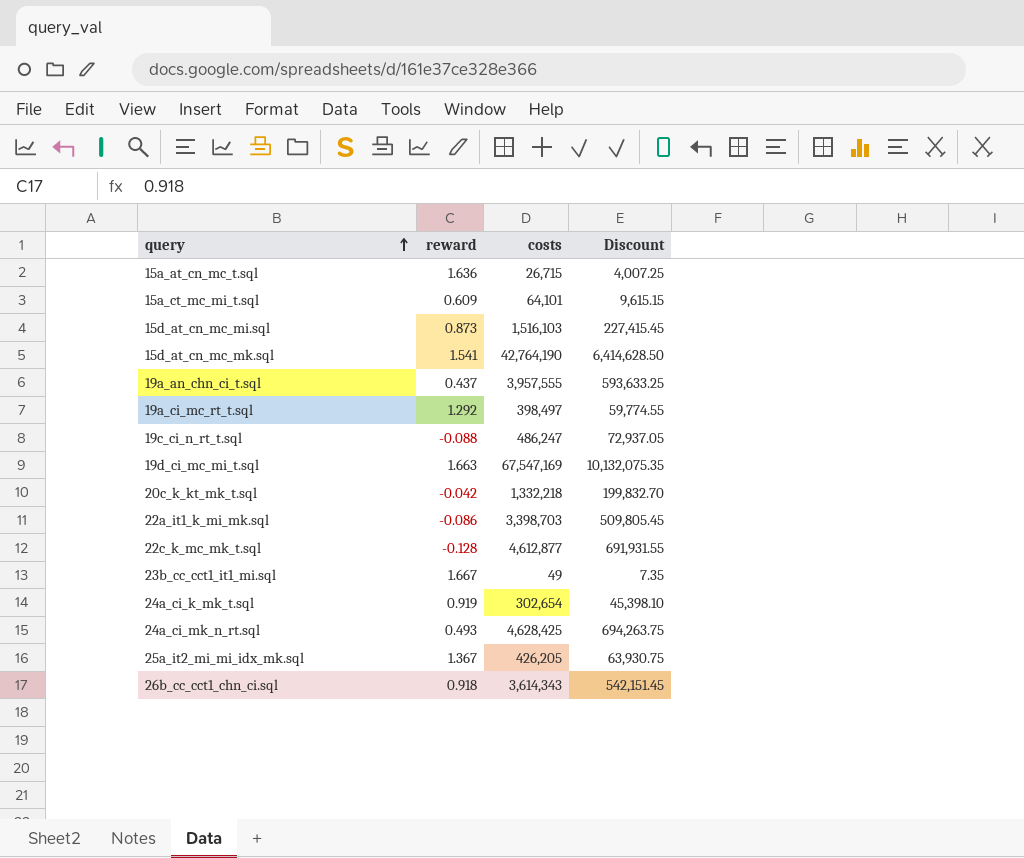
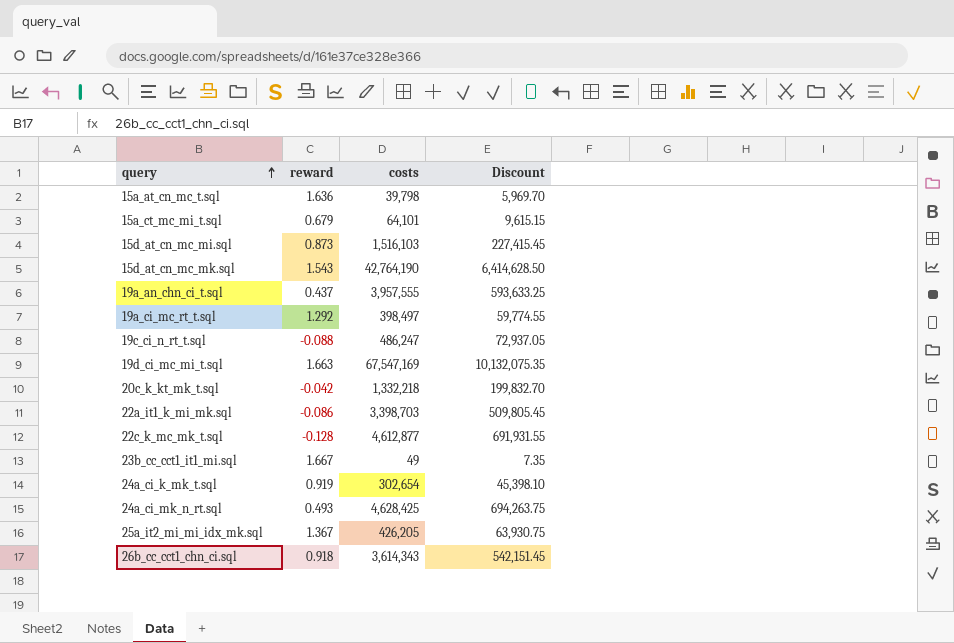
15a_at_cn_mc_t.sql | costs: 26,715 -> 39,798
15a_at_cn_mc_t.sql | Discount: 4,007.25 -> 5,969.70
15a_ct_mc_mi_t.sql | reward: 0.609 -> 0.679
15d_at_cn_mc_mk.sql | reward: 1.541 -> 1.543

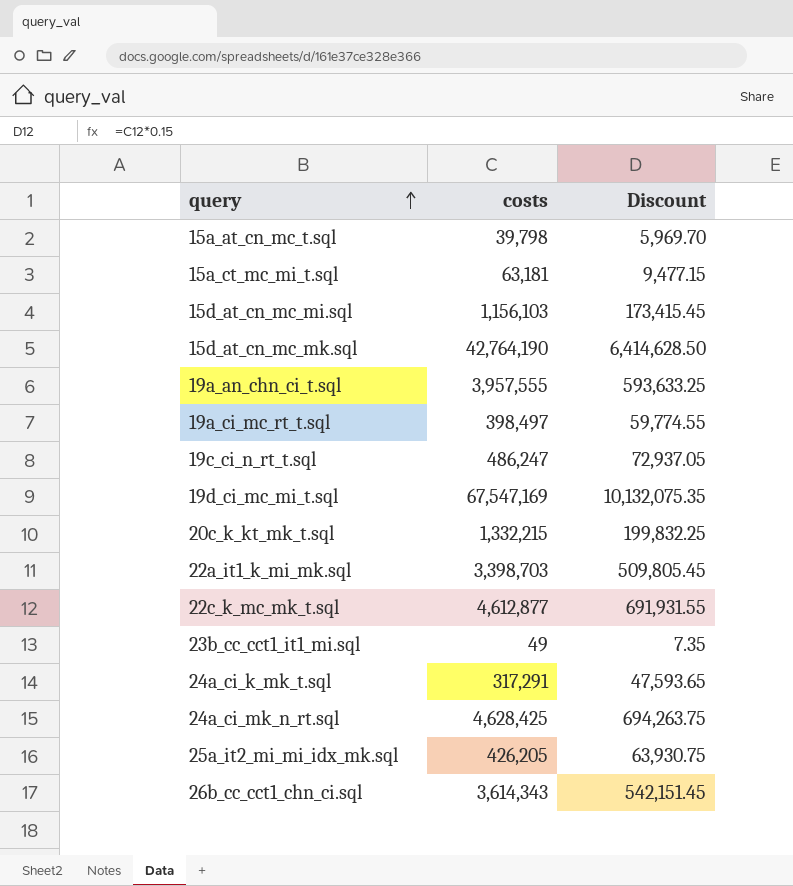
column reward | position: 2 -> none
15a_ct_mc_mi_t.sql | costs: 64,101 -> 63,181
15a_ct_mc_mi_t.sql | Discount: 9,615.15 -> 9,477.15
15d_at_cn_mc_mi.sql | costs: 1,516,103 -> 1,156,103
15d_at_cn_mc_mi.sql | Discount: 227,415.45 -> 173,415.45
20c_k_kt_mk_t.sql | costs: 1,332,218 -> 1,332,215
20c_k_kt_mk_t.sql | Discount: 199,832.70 -> 199,832.25
24a_ci_k_mk_t.sql | costs: 302,654 -> 317,291
24a_ci_k_mk_t.sql | Discount: 45,398.10 -> 47,593.65

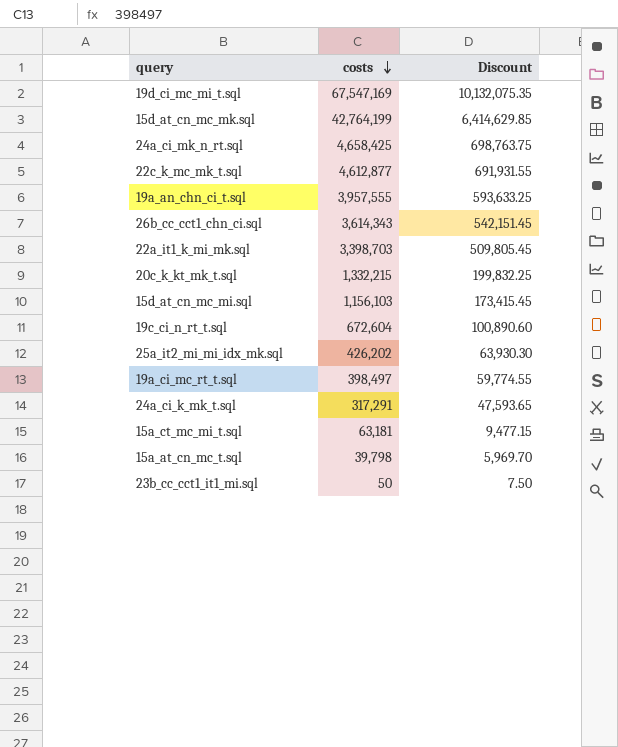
row order: query ascending -> costs descending
15d_at_cn_mc_mk.sql | costs: 42,764,190 -> 42,764,199
15d_at_cn_mc_mk.sql | Discount: 6,414,628.50 -> 6,414,629.85
24a_ci_mk_n_rt.sql | costs: 4,628,425 -> 4,658,425
24a_ci_mk_n_rt.sql | Discount: 694,263.75 -> 698,763.75
19c_ci_n_rt_t.sql | costs: 486,247 -> 672,604
19c_ci_n_rt_t.sql | Discount: 72,937.05 -> 100,890.60
25a_it2_mi_mi_idx_mk.sql | costs: 426,205 -> 426,202
25a_it2_mi_mi_idx_mk.sql | Discount: 63,930.75 -> 63,930.30
23b_cc_cct1_it1_mi.sql | costs: 49 -> 50
23b_cc_cct1_it1_mi.sql | Discount: 7.35 -> 7.50

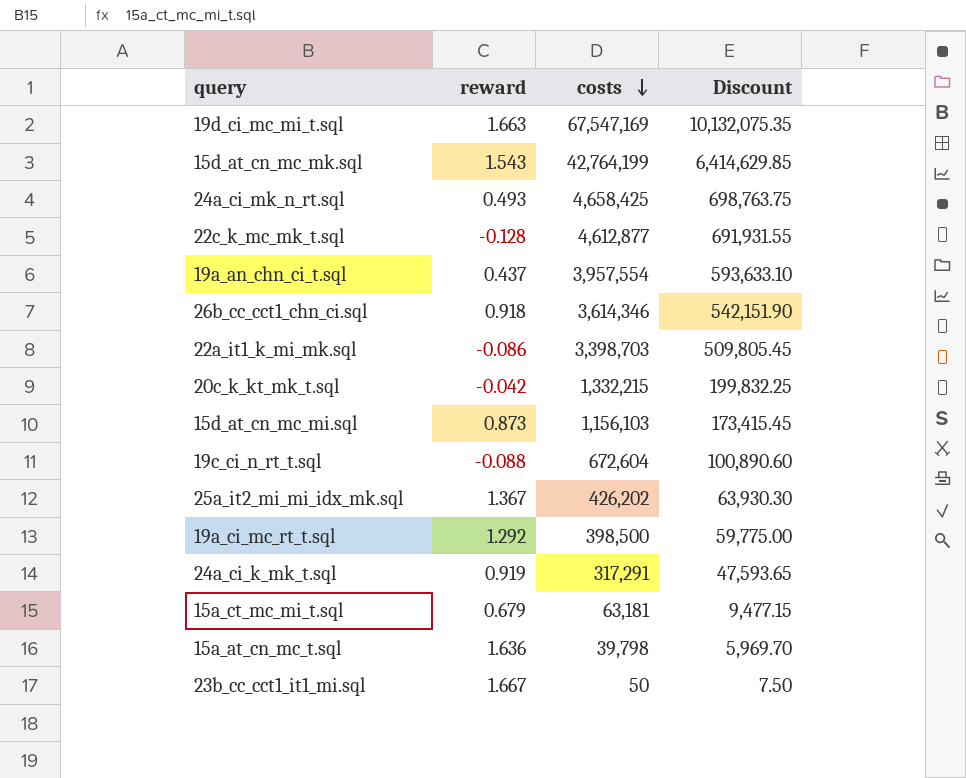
column reward | position: none -> 2
19a_an_chn_ci_t.sql | costs: 3,957,555 -> 3,957,554
19a_an_chn_ci_t.sql | Discount: 593,633.25 -> 593,633.10
26b_cc_cct1_chn_ci.sql | costs: 3,614,343 -> 3,614,346
26b_cc_cct1_chn_ci.sql | Discount: 542,151.45 -> 542,151.90
19a_ci_mc_rt_t.sql | costs: 398,497 -> 398,500
19a_ci_mc_rt_t.sql | Discount: 59,774.55 -> 59,775.00

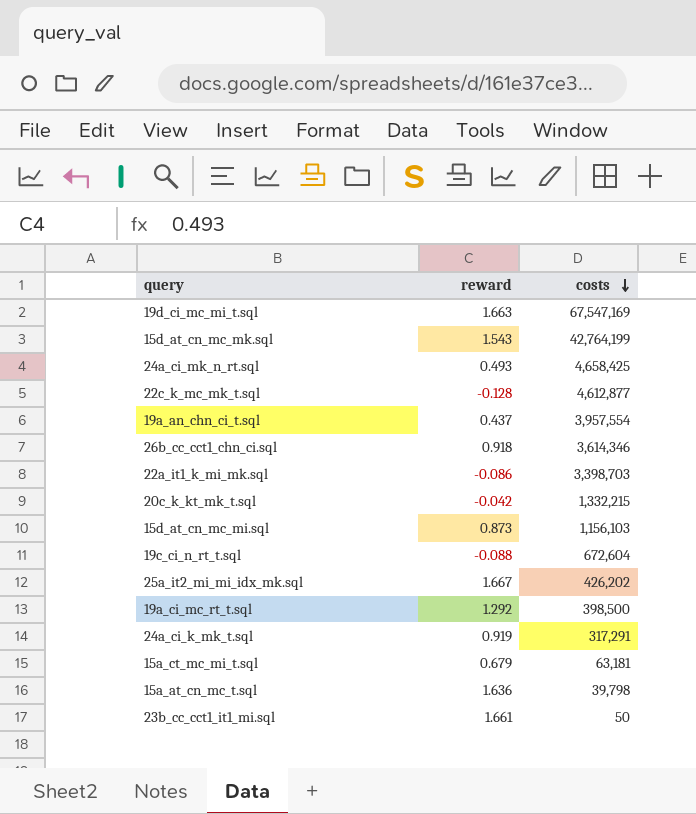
column Discount | formula: [costs] * 0.15 -> none
25a_it2_mi_mi_idx_mk.sql | reward: 1.367 -> 1.667
23b_cc_cct1_it1_mi.sql | reward: 1.667 -> 1.661

